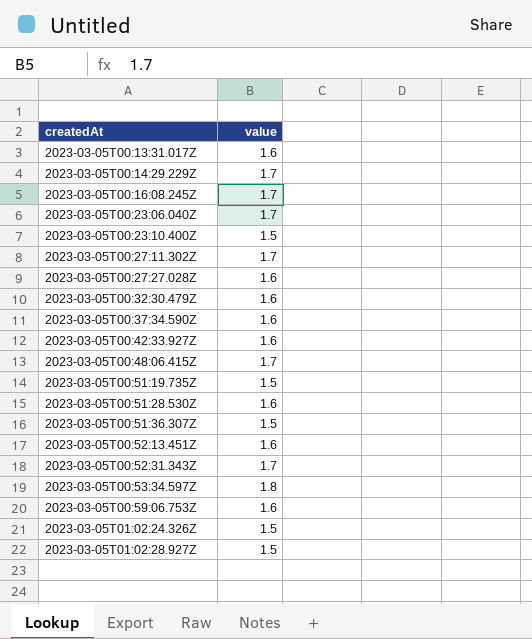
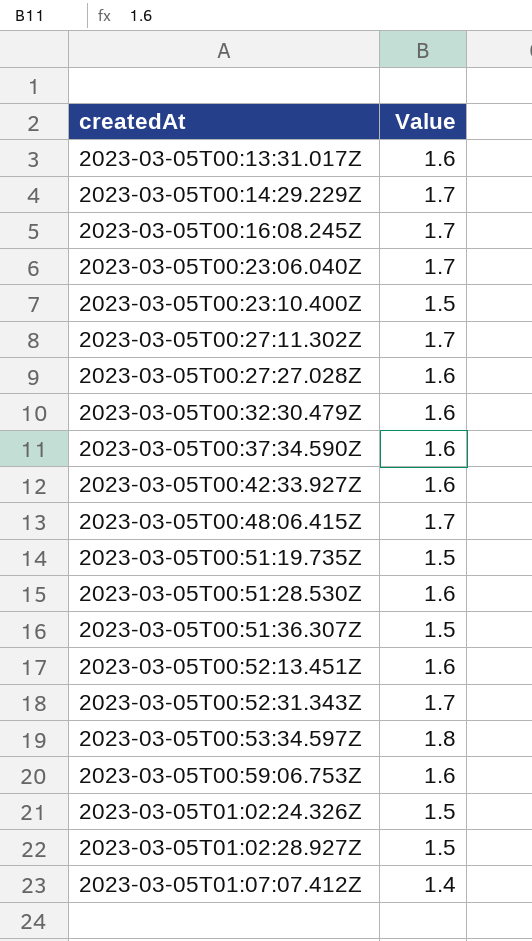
column name: value -> Value
row 2023-03-05T01:07:07.412Z: none -> 1.4

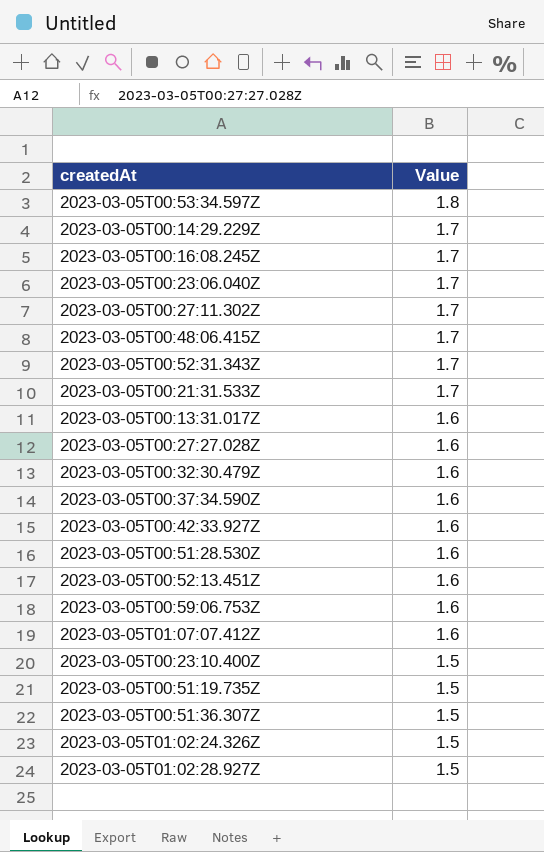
row order: createdAt ascending -> Value descending
row 2023-03-05T00:21:31.533Z: none -> 1.7
2023-03-05T01:07:07.412Z | Value: 1.4 -> 1.6

